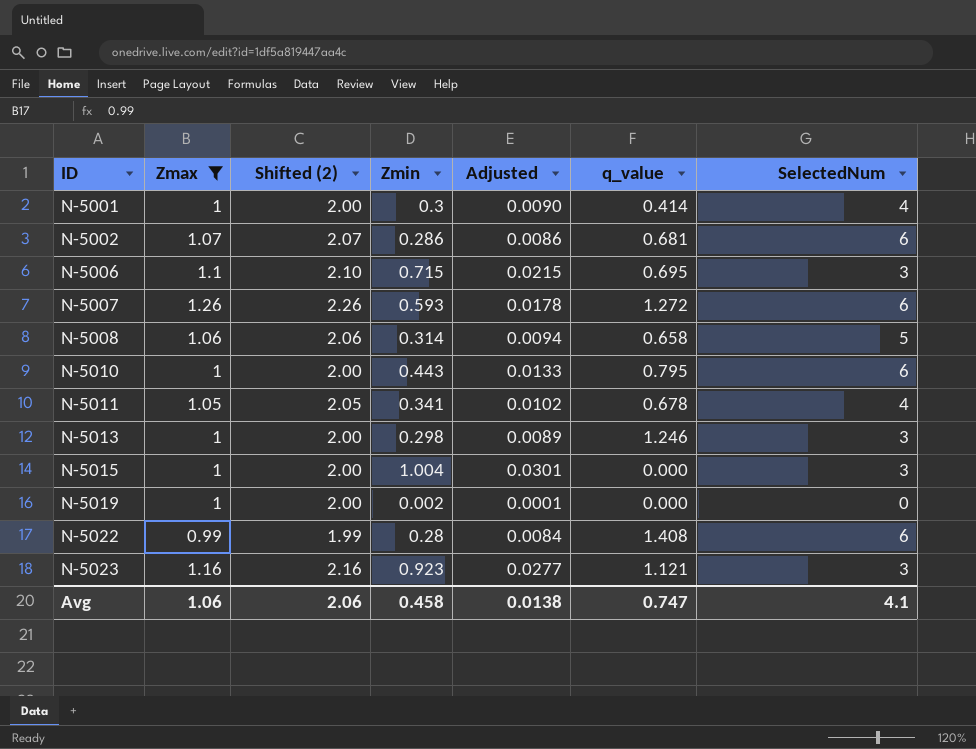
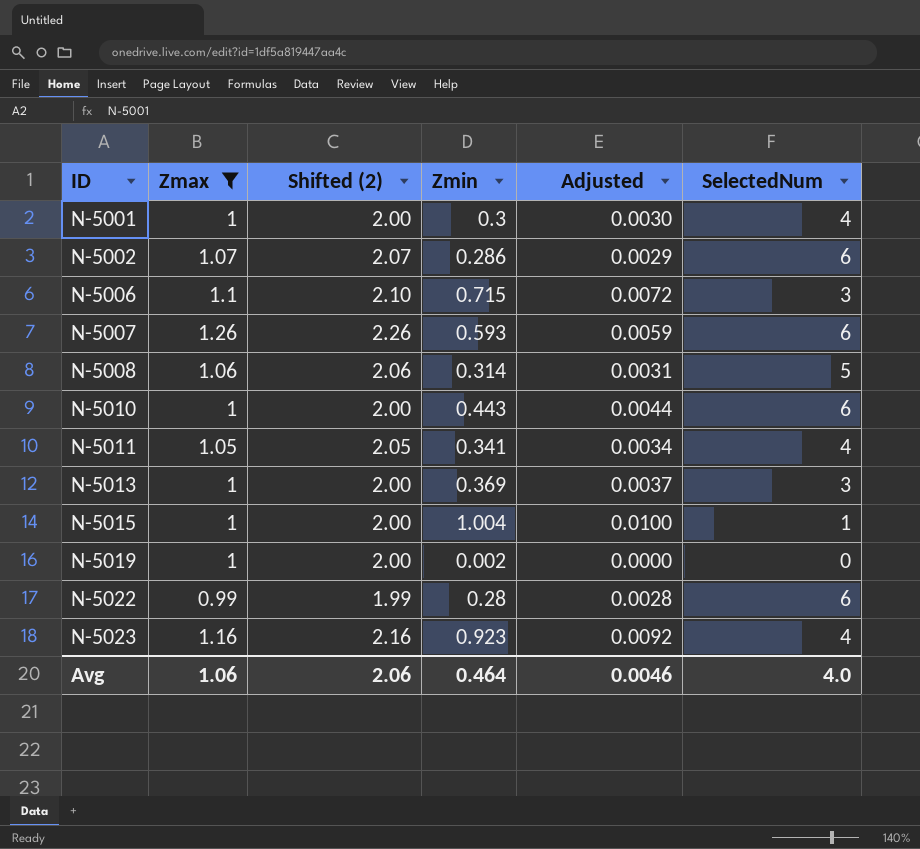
column q_value | position: 6 -> none
column Adjusted | formula: [Zmin] * 0.03 -> [Zmin] * 0.01
N-5013 | Zmin: 0.298 -> 0.369
N-5015 | SelectedNum: 3 -> 1
N-5023 | SelectedNum: 3 -> 4
Avg | Zmin: 0.458 -> 0.464
Avg | Adjusted: 0.0138 -> 0.0046
Avg | SelectedNum: 4.1 -> 4.0

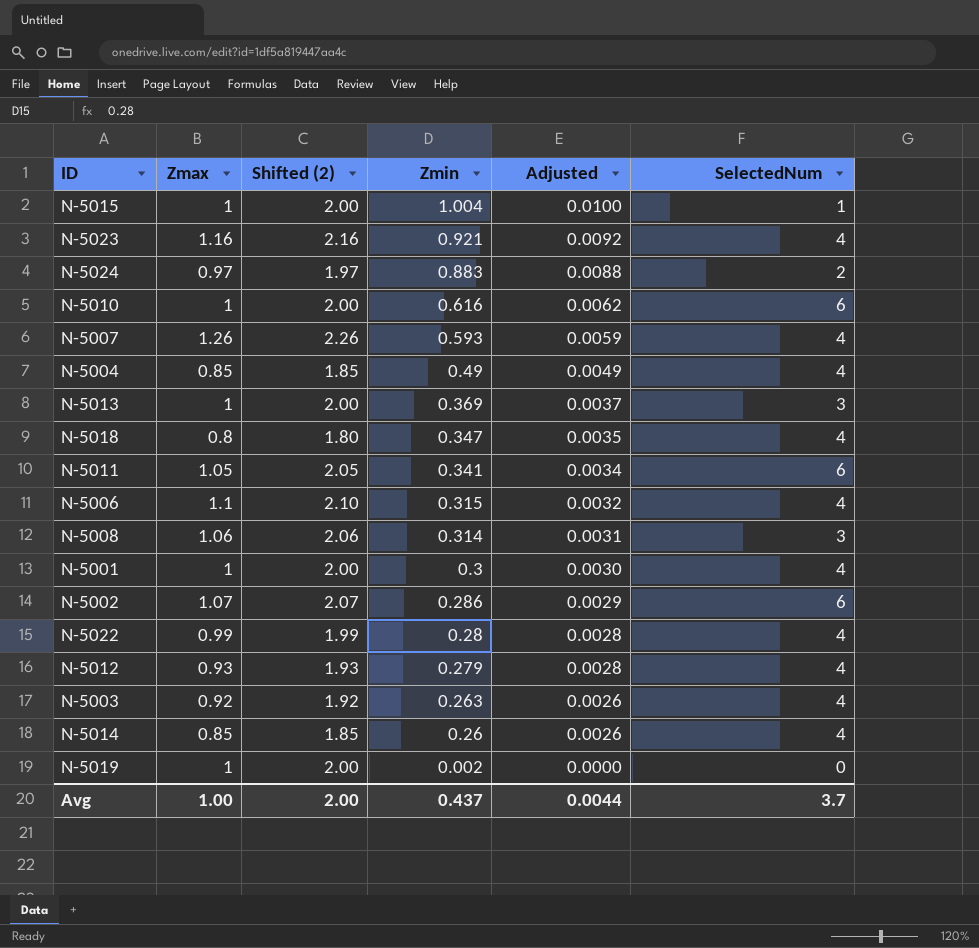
filter: Zmax >= 0.99 -> none
row order: ID ascending -> Zmin descending
N-5023 | Zmin: 0.923 -> 0.921
N-5010 | Zmin: 0.443 -> 0.616
N-5010 | Adjusted: 0.0044 -> 0.0062
N-5007 | SelectedNum: 6 -> 4
N-5011 | SelectedNum: 4 -> 6
N-5006 | Zmin: 0.715 -> 0.315
N-5006 | Adjusted: 0.0072 -> 0.0032
N-5006 | SelectedNum: 3 -> 4
N-5008 | SelectedNum: 5 -> 3
N-5022 | SelectedNum: 6 -> 4
Avg | Zmax: 1.06 -> 1.00
Avg | Shifted (2): 2.06 -> 2.00
Avg | Zmin: 0.464 -> 0.437
Avg | Adjusted: 0.0046 -> 0.0044
Avg | SelectedNum: 4.0 -> 3.7

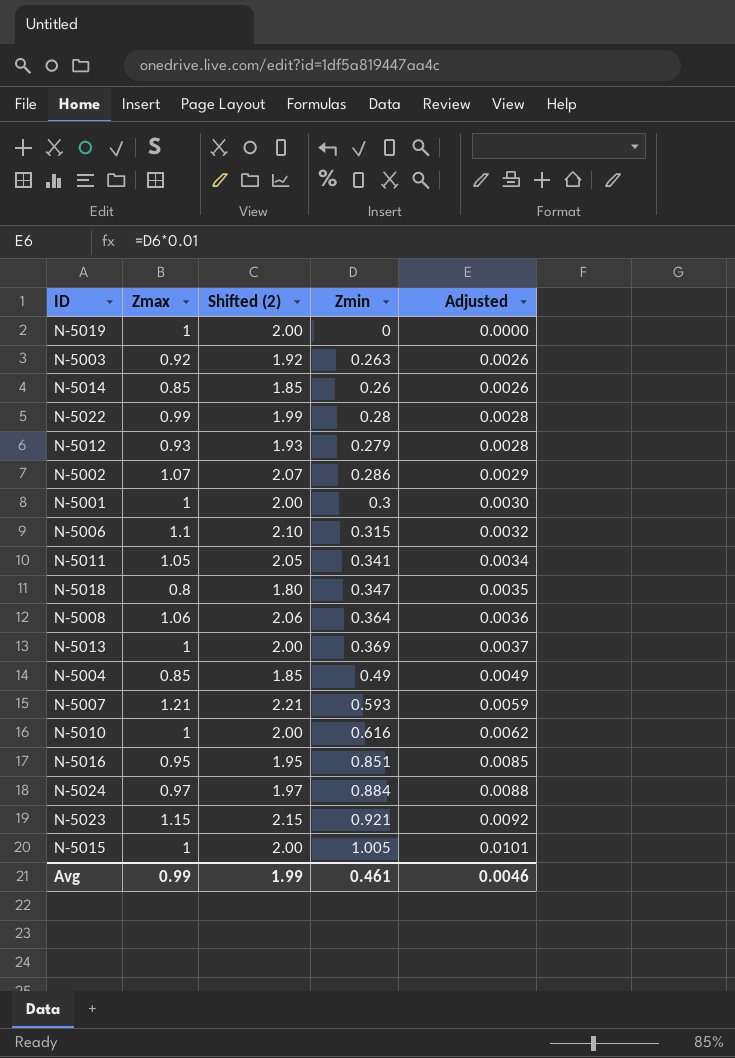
row order: Zmin descending -> Adjusted ascending
column SelectedNum | position: 6 -> none
N-5019 | Zmin: 0.002 -> 0
N-5008 | Zmin: 0.314 -> 0.364
N-5008 | Adjusted: 0.0031 -> 0.0036
N-5007 | Zmax: 1.26 -> 1.21
N-5007 | Shifted (2): 2.26 -> 2.21
row N-5016: none -> 0.95 | 1.95 | 0.851 | 0.0085
N-5024 | Zmin: 0.883 -> 0.884
N-5023 | Zmax: 1.16 -> 1.15
N-5023 | Shifted (2): 2.16 -> 2.15
N-5015 | Zmin: 1.004 -> 1.005
N-5015 | Adjusted: 0.0100 -> 0.0101
Avg | Zmax: 1.00 -> 0.99
Avg | Shifted (2): 2.00 -> 1.99
Avg | Zmin: 0.437 -> 0.461
Avg | Adjusted: 0.0044 -> 0.0046

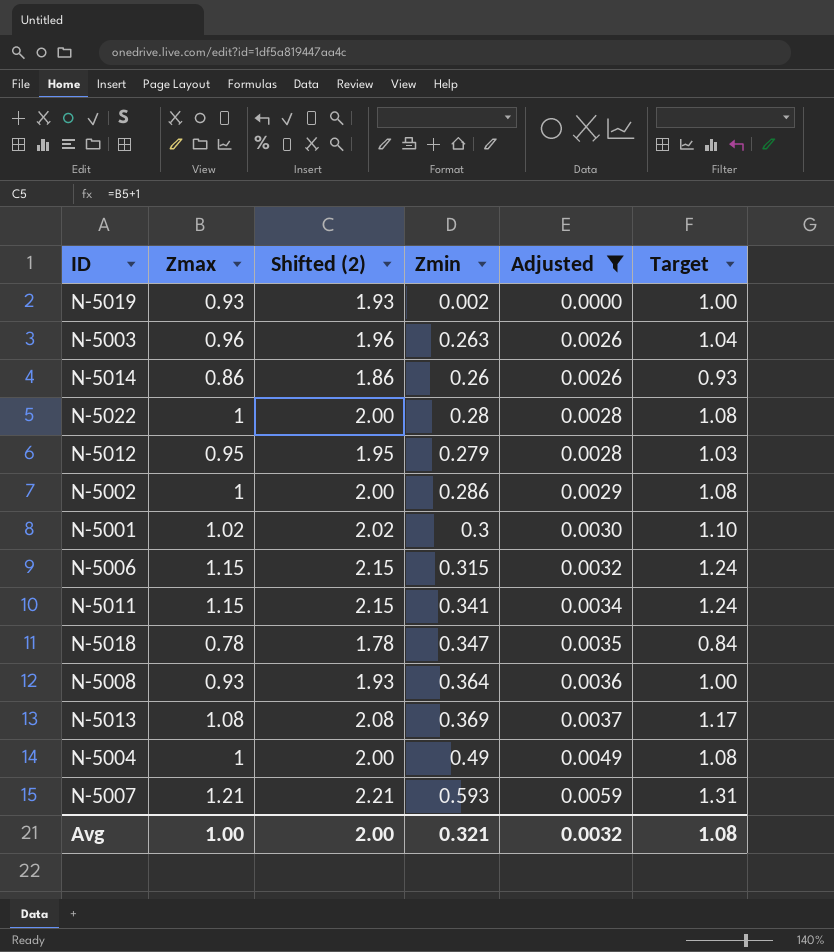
filter: none -> Adjusted <= 0.0059
column Target | formula: none -> [Zmax] * 1.08
N-5019 | Zmax: 1 -> 0.93
N-5019 | Shifted (2): 2.00 -> 1.93
N-5019 | Zmin: 0 -> 0.002
N-5003 | Zmax: 0.92 -> 0.96
N-5003 | Shifted (2): 1.92 -> 1.96
N-5014 | Zmax: 0.85 -> 0.86
N-5014 | Shifted (2): 1.85 -> 1.86
N-5022 | Zmax: 0.99 -> 1
N-5022 | Shifted (2): 1.99 -> 2.00
N-5012 | Zmax: 0.93 -> 0.95
N-5012 | Shifted (2): 1.93 -> 1.95
N-5002 | Zmax: 1.07 -> 1
N-5002 | Shifted (2): 2.07 -> 2.00
N-5001 | Zmax: 1 -> 1.02
N-5001 | Shifted (2): 2.00 -> 2.02
N-5006 | Zmax: 1.1 -> 1.15
N-5006 | Shifted (2): 2.10 -> 2.15
N-5011 | Zmax: 1.05 -> 1.15
N-5011 | Shifted (2): 2.05 -> 2.15
N-5018 | Zmax: 0.8 -> 0.78
N-5018 | Shifted (2): 1.80 -> 1.78
N-5008 | Zmax: 1.06 -> 0.93
N-5008 | Shifted (2): 2.06 -> 1.93
N-5013 | Zmax: 1 -> 1.08
N-5013 | Shifted (2): 2.00 -> 2.08
N-5004 | Zmax: 0.85 -> 1
N-5004 | Shifted (2): 1.85 -> 2.00
Avg | Zmax: 0.99 -> 1.00
Avg | Shifted (2): 1.99 -> 2.00
Avg | Zmin: 0.461 -> 0.321
Avg | Adjusted: 0.0046 -> 0.0032

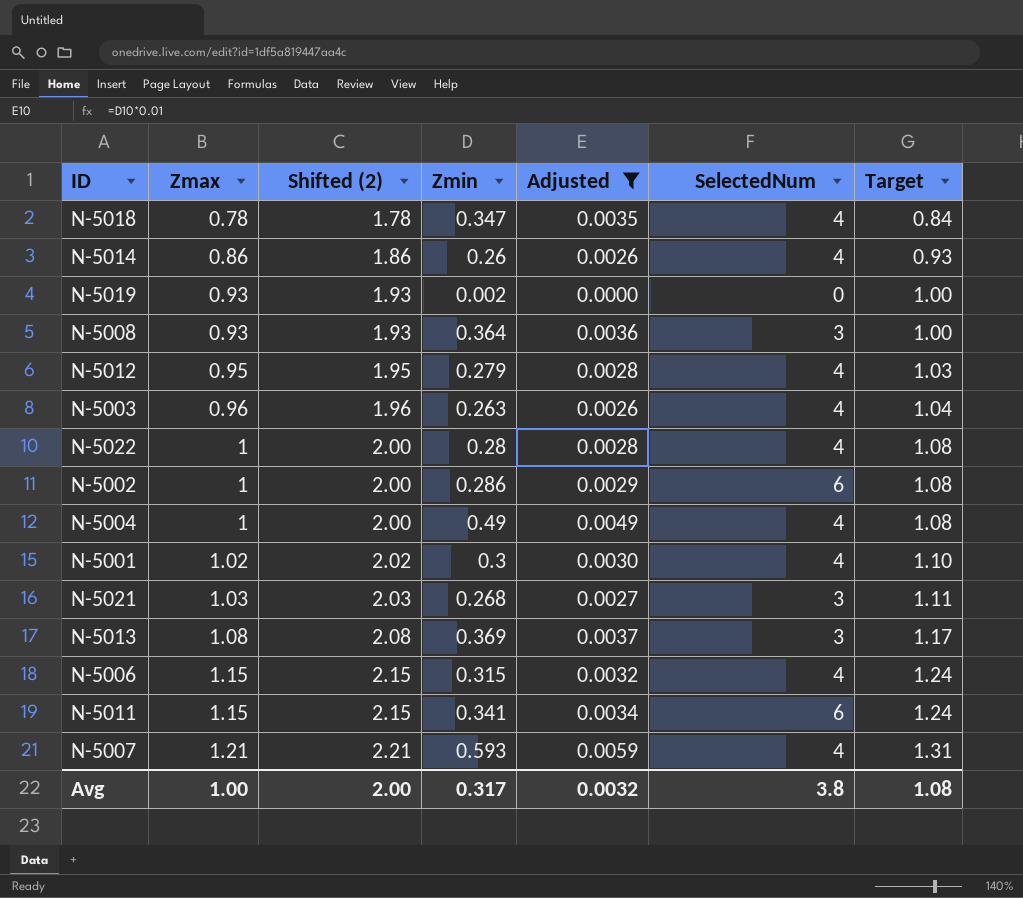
row order: Adjusted ascending -> Zmax ascending
column SelectedNum | position: none -> 6
row N-5021: none -> 1.03 | 2.03 | 0.268 | 0.0027 | 3 | 1.11
Avg | Zmin: 0.321 -> 0.317

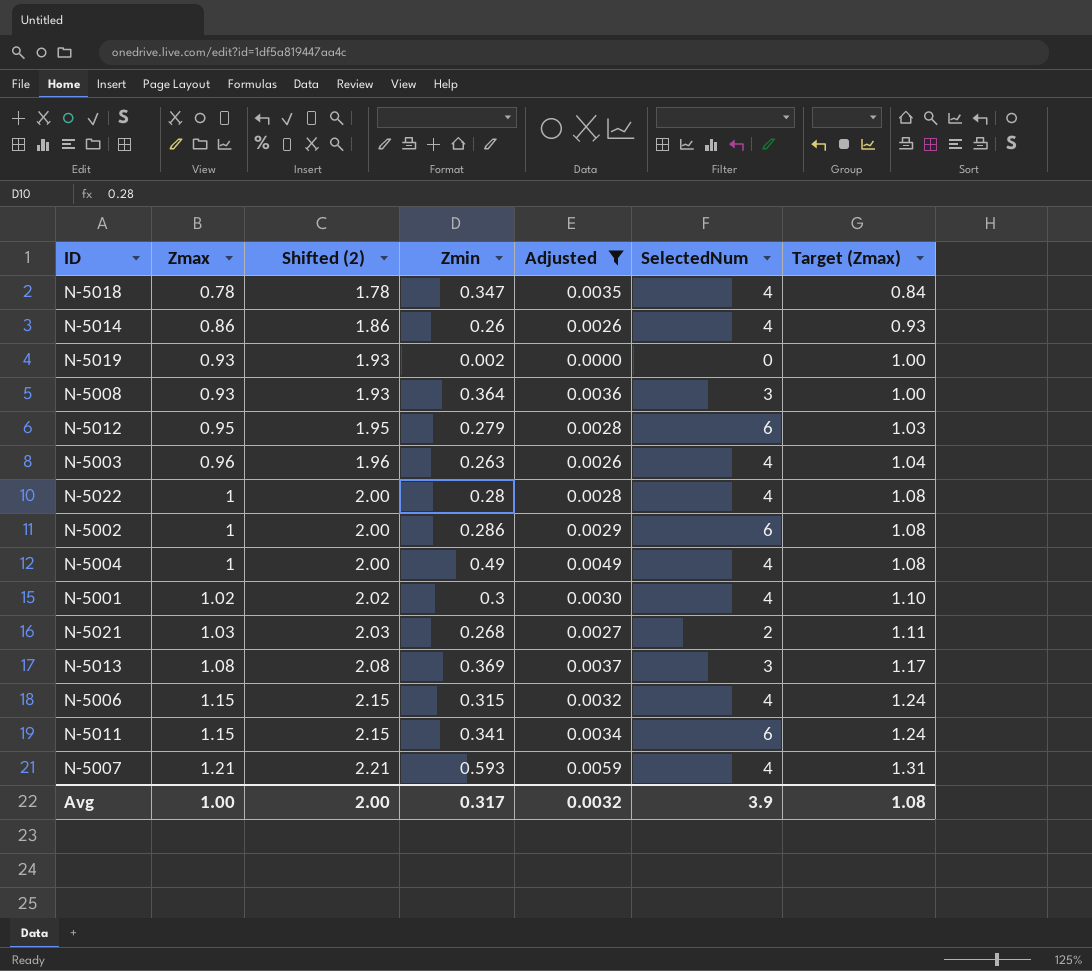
column name: Target -> Target (Zmax)
N-5012 | SelectedNum: 4 -> 6
N-5021 | SelectedNum: 3 -> 2
Avg | SelectedNum: 3.8 -> 3.9

